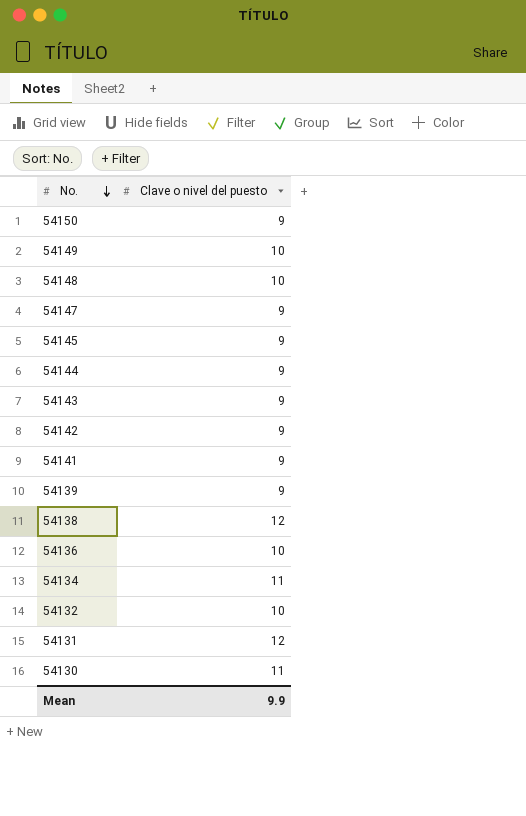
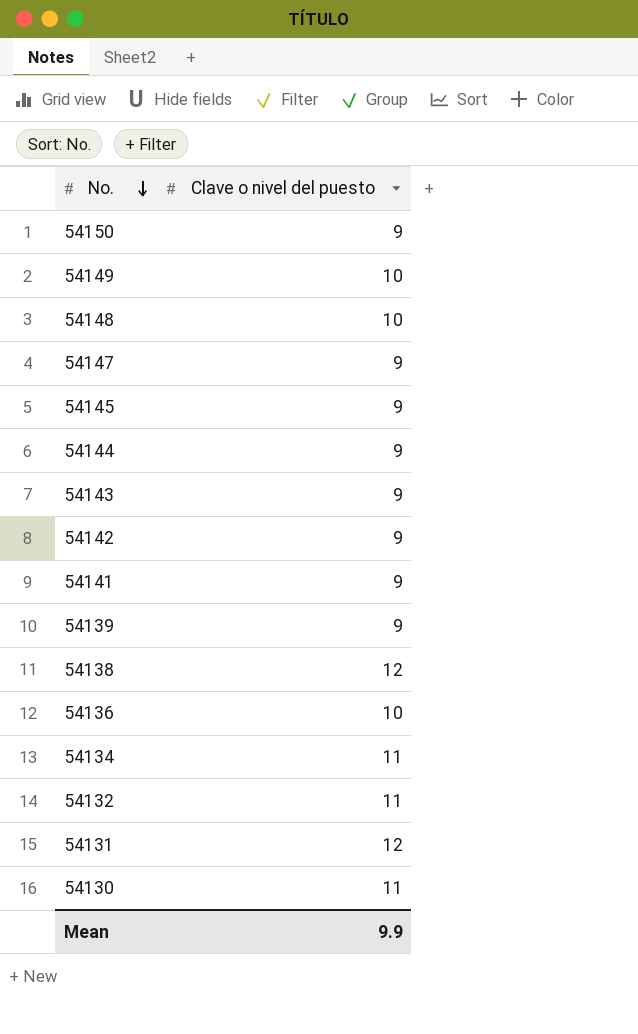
54132 | Clave o nivel del puesto: 10 -> 11

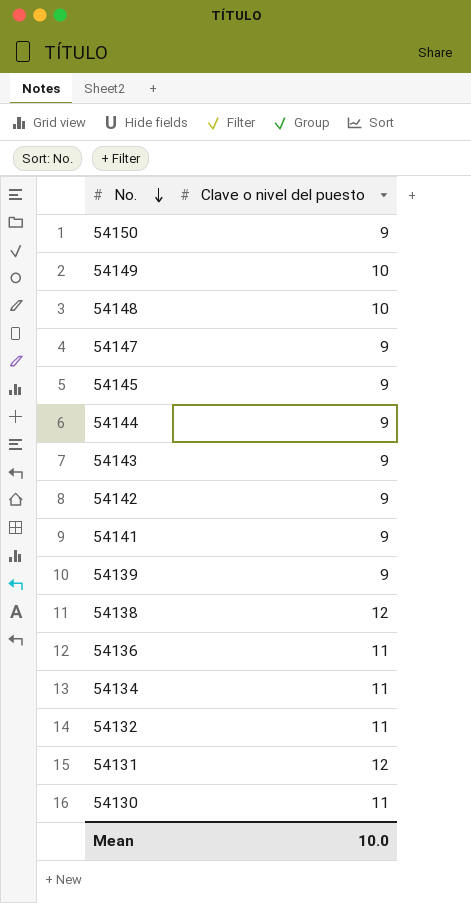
54136 | Clave o nivel del puesto: 10 -> 11
Mean | Clave o nivel del puesto: 9.9 -> 10.0

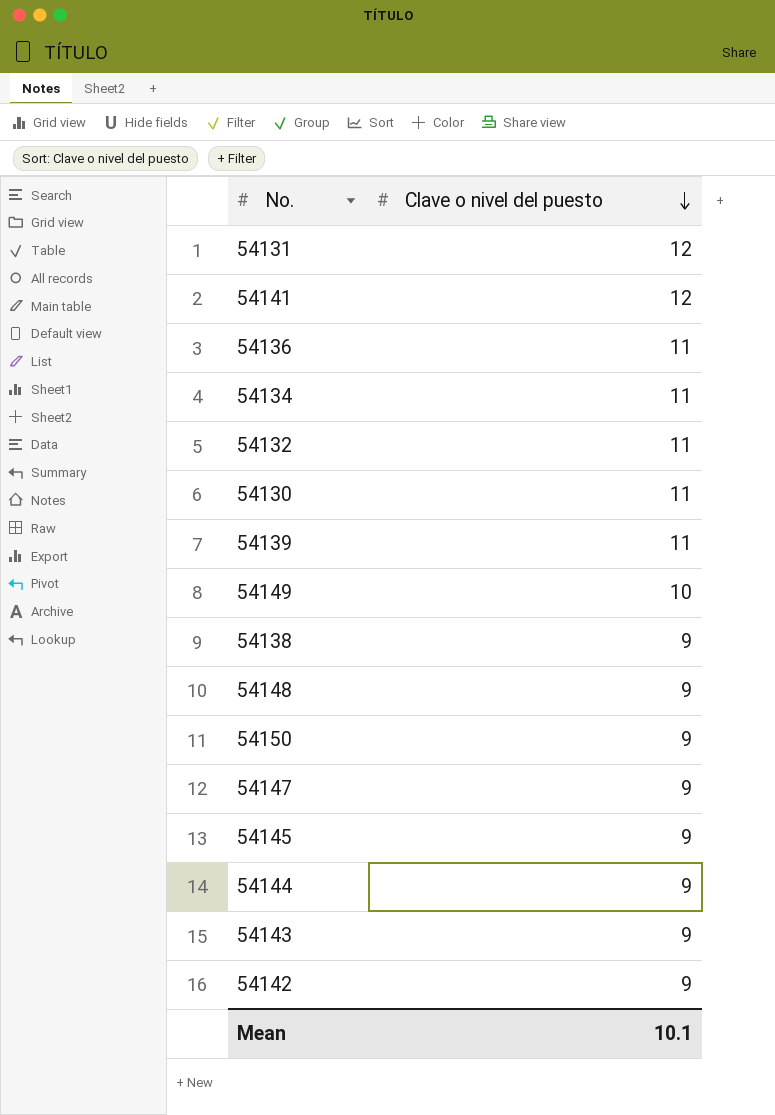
row order: No. descending -> Clave o nivel del puesto descending
54141 | Clave o nivel del puesto: 9 -> 12
54139 | Clave o nivel del puesto: 9 -> 11
54138 | Clave o nivel del puesto: 12 -> 9
54148 | Clave o nivel del puesto: 10 -> 9
Mean | Clave o nivel del puesto: 10.0 -> 10.1

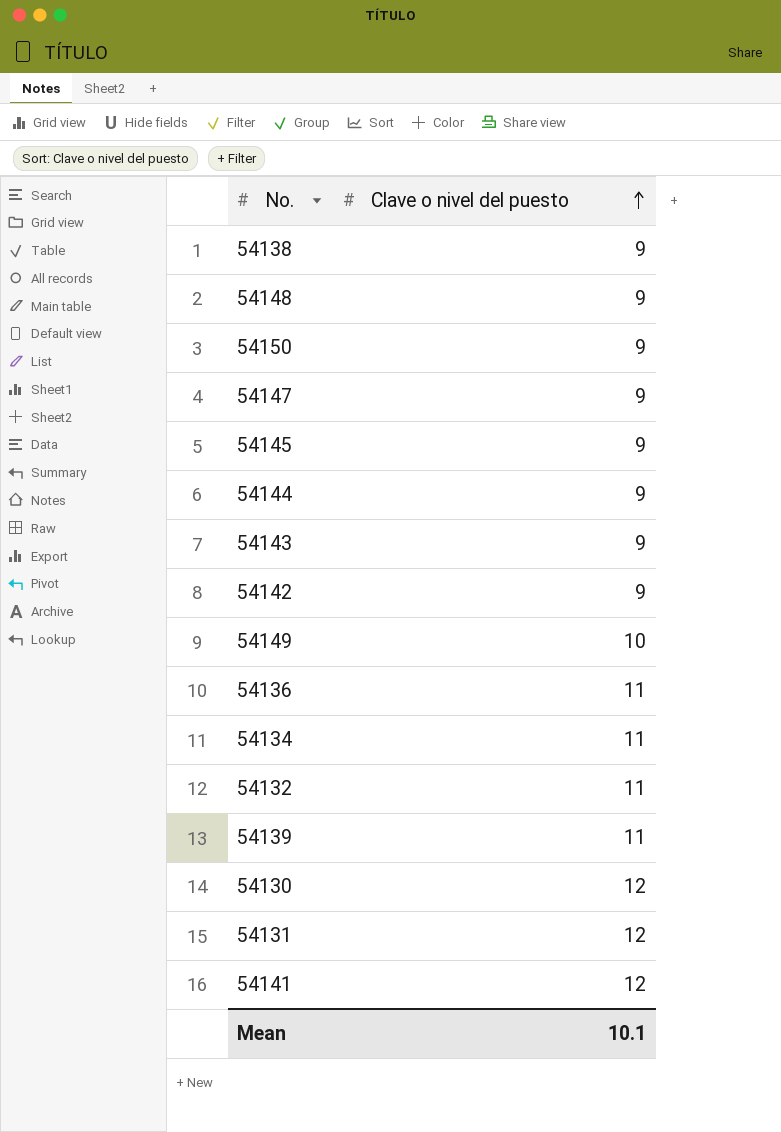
row order: Clave o nivel del puesto descending -> Clave o nivel del puesto ascending
54130 | Clave o nivel del puesto: 11 -> 12

